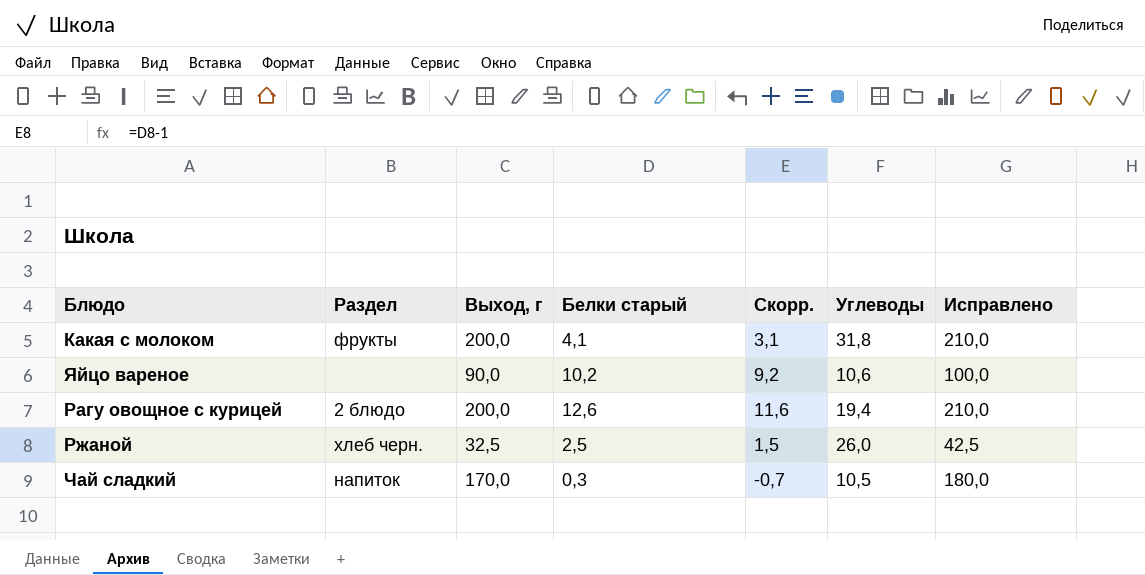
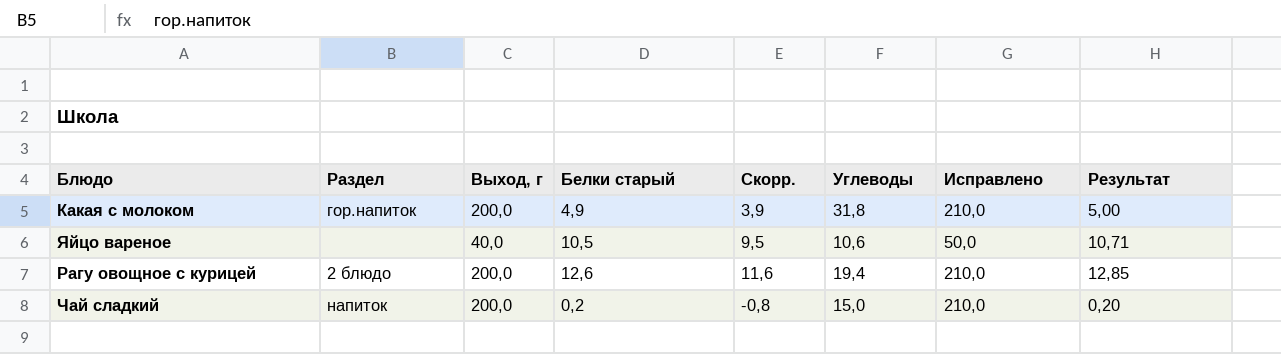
column Результат | formula: none -> [Белки старый] * 1,02
row Ржаной: хлеб черн. | 32,5 | 2,5 | 1,5 | 26,0 | 42,5 -> none
Какая с молоком | Раздел: фрукты -> гор.напиток
Какая с молоком | Белки старый: 4,1 -> 4,9
Какая с молоком | Скорр.: 3,1 -> 3,9
Яйцо вареное | Выход, г: 90,0 -> 40,0
Яйцо вареное | Белки старый: 10,2 -> 10,5
Яйцо вареное | Скорр.: 9,2 -> 9,5
Яйцо вареное | Исправлено: 100,0 -> 50,0
Чай сладкий | Выход, г: 170,0 -> 200,0
Чай сладкий | Белки старый: 0,3 -> 0,2
Чай сладкий | Скорр.: -0,7 -> -0,8
Чай сладкий | Углеводы: 10,5 -> 15,0
Чай сладкий | Исправлено: 180,0 -> 210,0

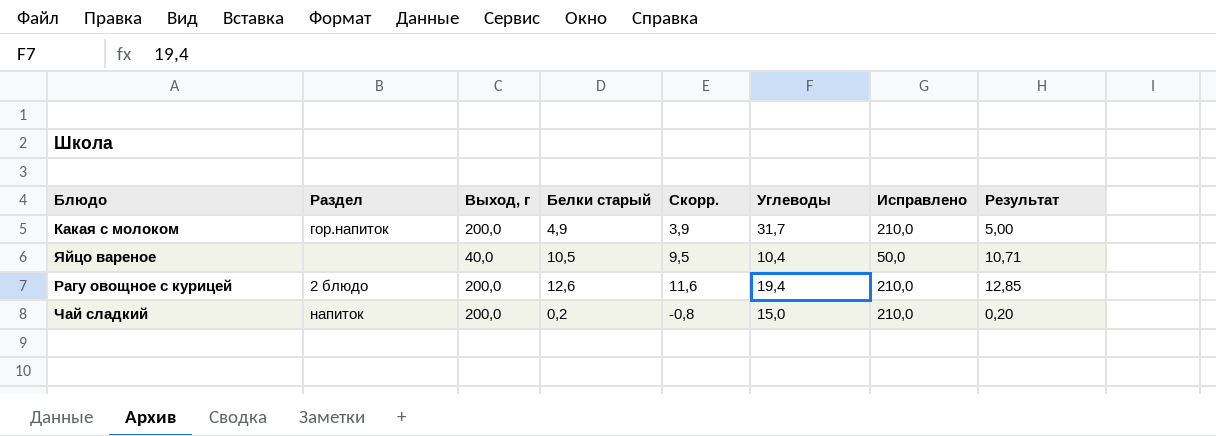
Какая с молоком | Углеводы: 31,8 -> 31,7
Яйцо вареное | Углеводы: 10,6 -> 10,4

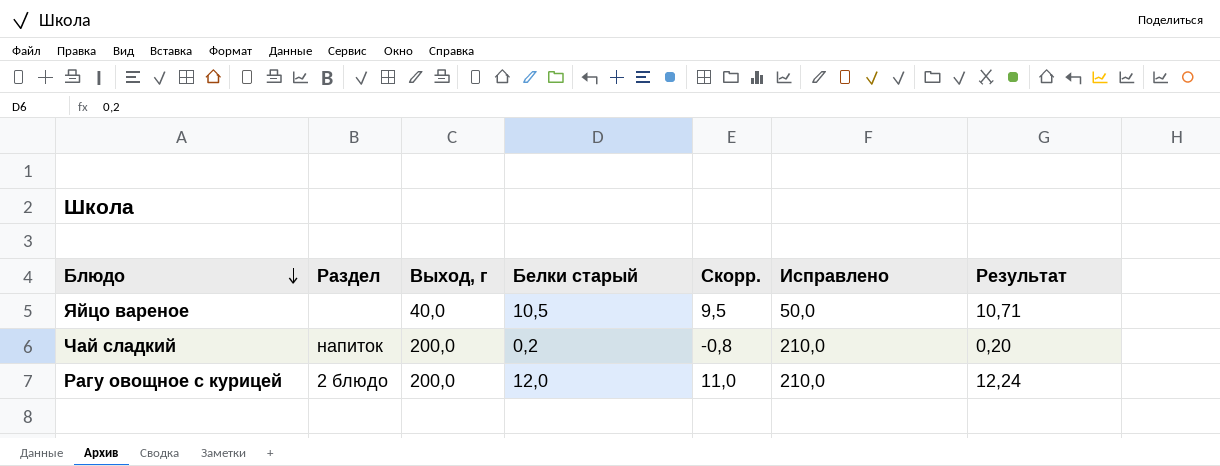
row order: none -> Блюдо descending
column Углеводы | position: 6 -> none
row Какая с молоком: гор.напиток | 200,0 | 4,9 | 3,9 | 31,7 | 210,0 | 5,00 -> none
Рагу овощное с курицей | Белки старый: 12,6 -> 12,0
Рагу овощное с курицей | Скорр.: 11,6 -> 11,0
Рагу овощное с курицей | Результат: 12,85 -> 12,24

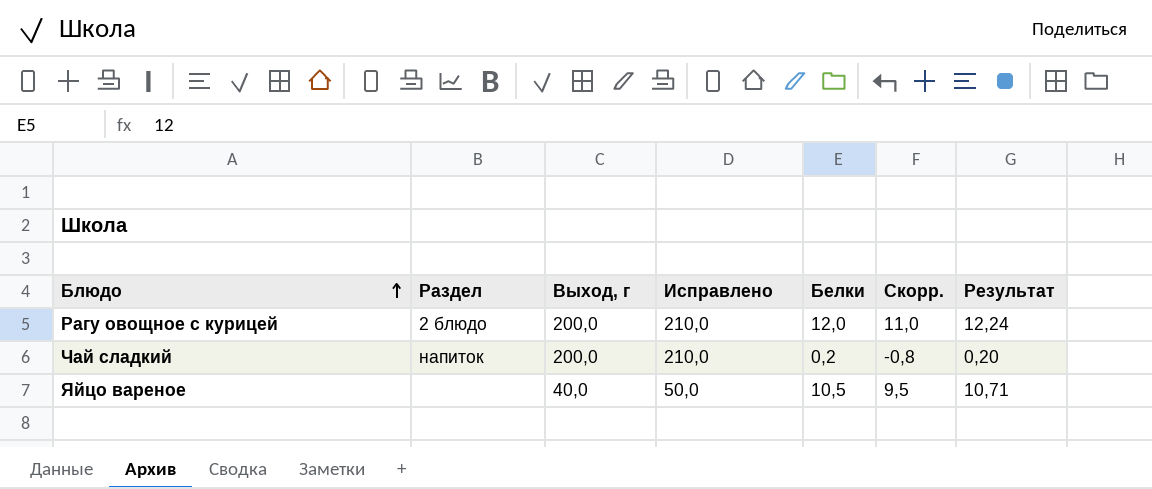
row order: Блюдо descending -> Блюдо ascending
column Исправлено | position: 6 -> 4
column name: Белки старый -> Белки

